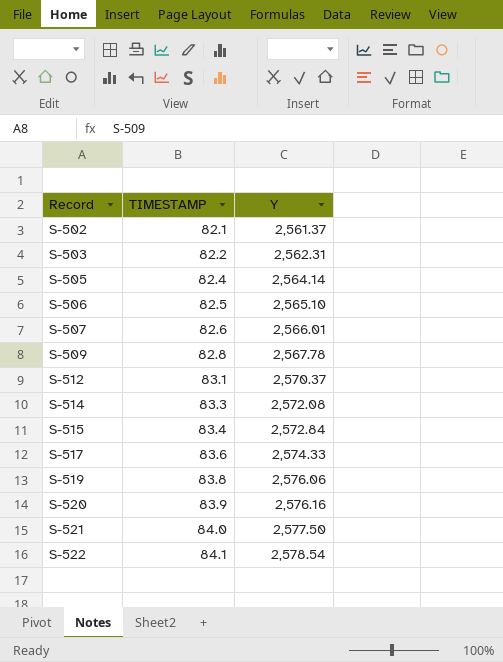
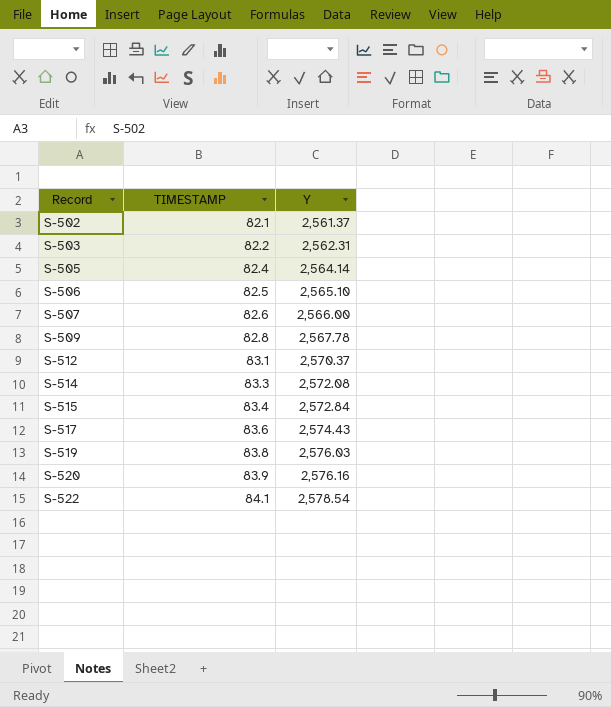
row S-521: 84.0 | 2,577.50 -> none
S-507 | Y: 2,566.01 -> 2,566.00
S-517 | Y: 2,574.33 -> 2,574.43
S-519 | Y: 2,576.06 -> 2,576.03

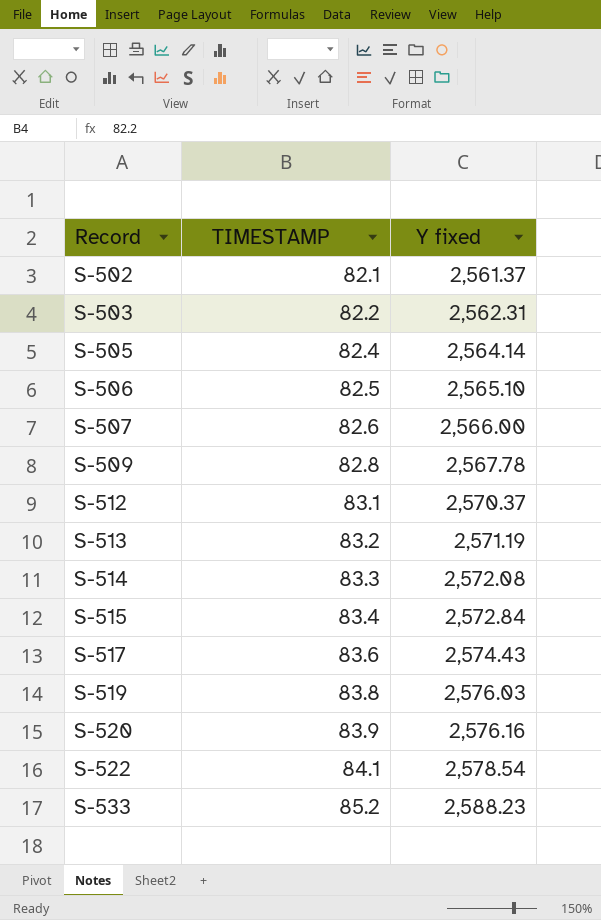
column name: Y -> Y fixed
row S-513: none -> 83.2 | 2,571.19
row S-533: none -> 85.2 | 2,588.23

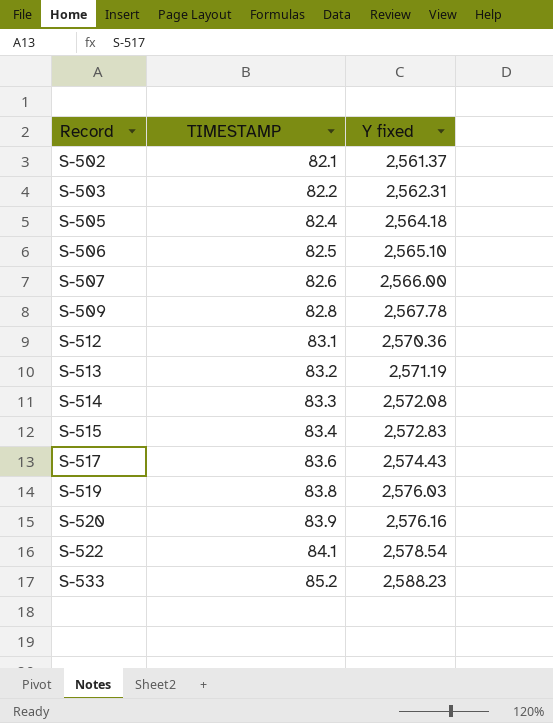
S-505 | Y fixed: 2,564.14 -> 2,564.18
S-512 | Y fixed: 2,570.37 -> 2,570.36
S-515 | Y fixed: 2,572.84 -> 2,572.83

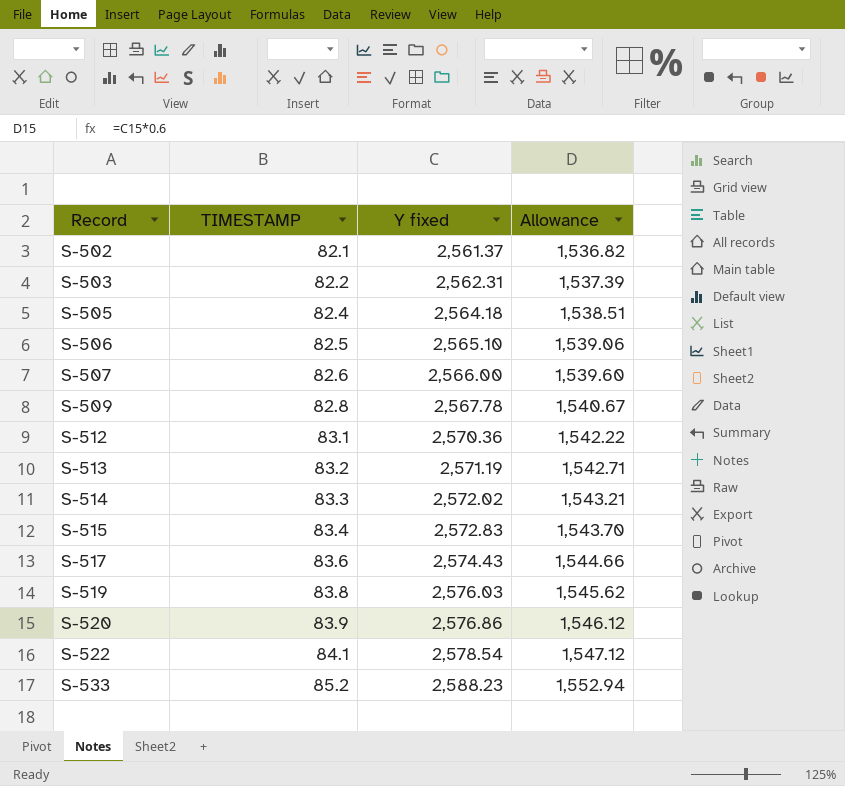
column Allowance | formula: none -> [Y fixed] * 0.6
S-514 | Y fixed: 2,572.08 -> 2,572.02
S-520 | Y fixed: 2,576.16 -> 2,576.86

